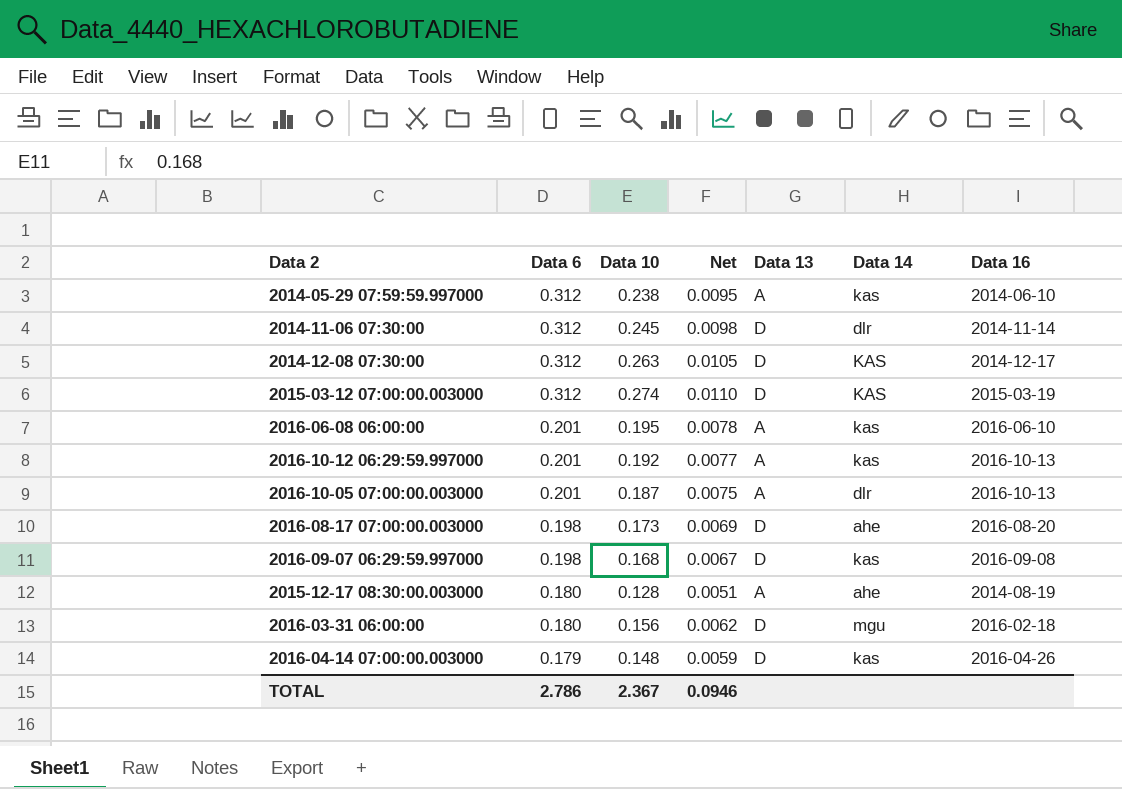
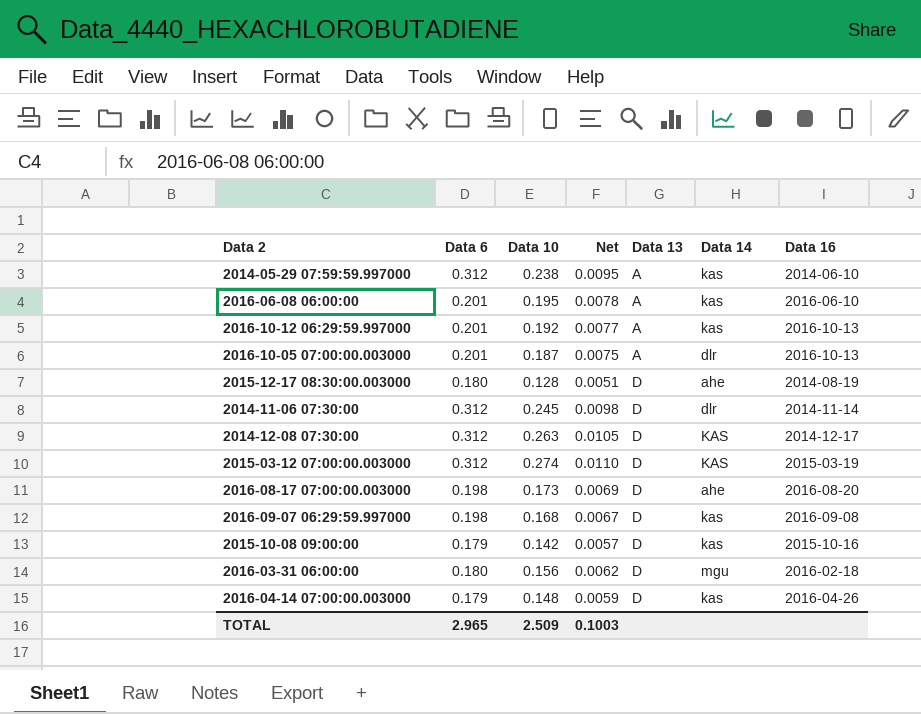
row order: Data 6 descending -> Data 13 ascending
2015-12-17 08:30:00.003000 | Data 13: A -> D
row 2015-10-08 09:00:00: none -> 0.179 | 0.142 | 0.0057 | D | kas | 2015-10-16
TOTAL | Data 6: 2.786 -> 2.965
TOTAL | Data 10: 2.367 -> 2.509
TOTAL | Net: 0.0946 -> 0.1003

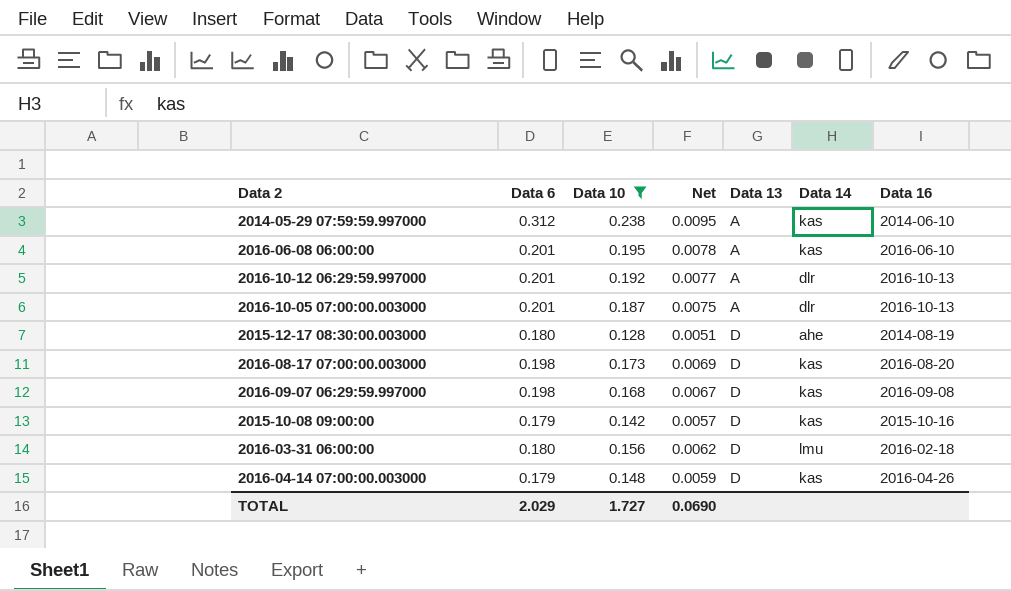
filter: none -> Data 10 <= 0.238
2016-10-12 06:29:59.997000 | Data 14: kas -> dlr
2016-08-17 07:00:00.003000 | Data 14: ahe -> kas
2016-03-31 06:00:00 | Data 14: mgu -> lmu
TOTAL | Data 6: 2.965 -> 2.029
TOTAL | Data 10: 2.509 -> 1.727
TOTAL | Net: 0.1003 -> 0.0690

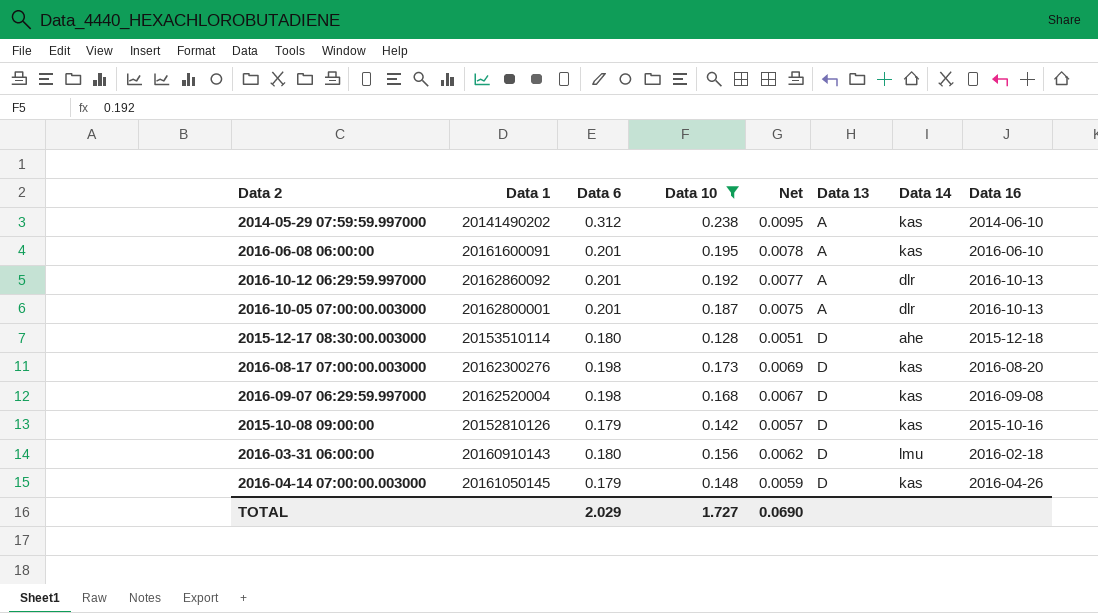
column Data 1 | position: none -> 2
2015-12-17 08:30:00.003000 | Data 16: 2014-08-19 -> 2015-12-18

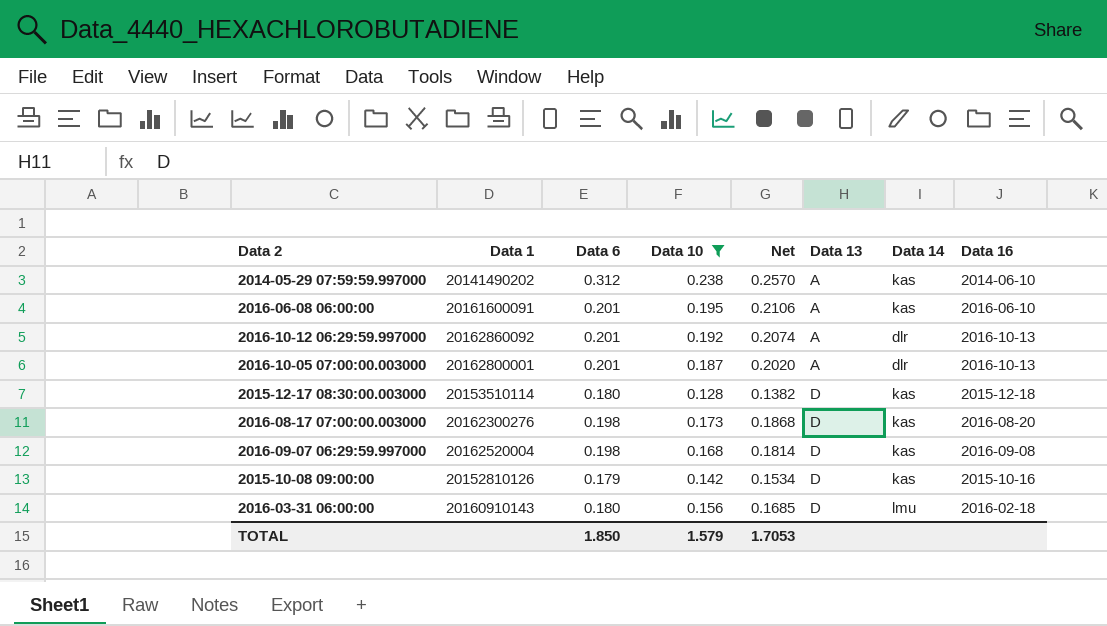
column Net | formula: [Data 10] * 0.04 -> [Data 10] * 1.08
row 2016-04-14 07:00:00.003000: 20161050145 | 0.179 | 0.148 | 0.0059 | D | kas | 2016-04-26 -> none
2015-12-17 08:30:00.003000 | Data 14: ahe -> kas
TOTAL | Data 6: 2.029 -> 1.850
TOTAL | Data 10: 1.727 -> 1.579
TOTAL | Net: 0.0690 -> 1.7053

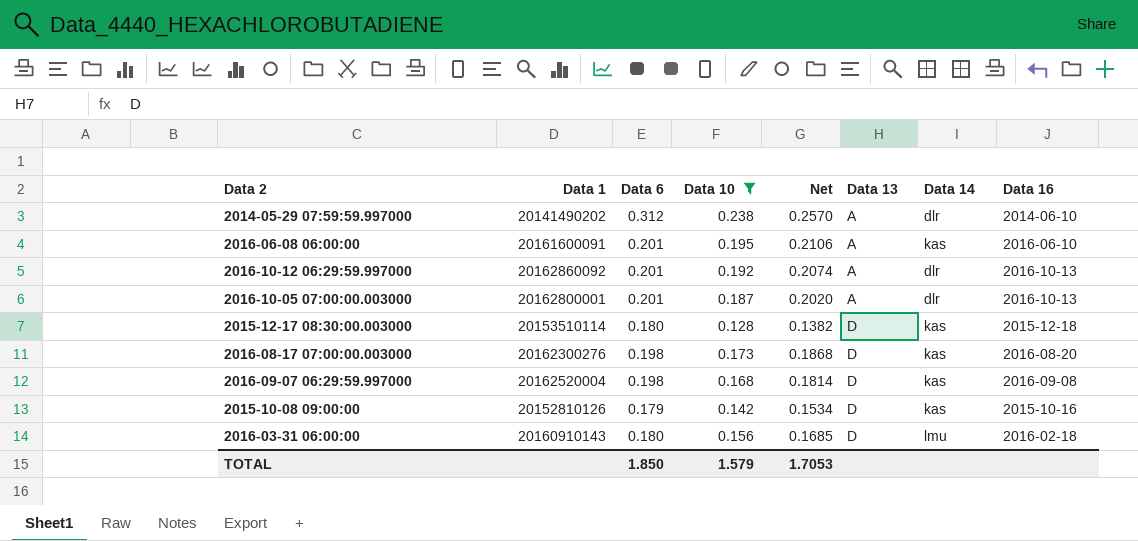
2014-05-29 07:59:59.997000 | Data 14: kas -> dlr

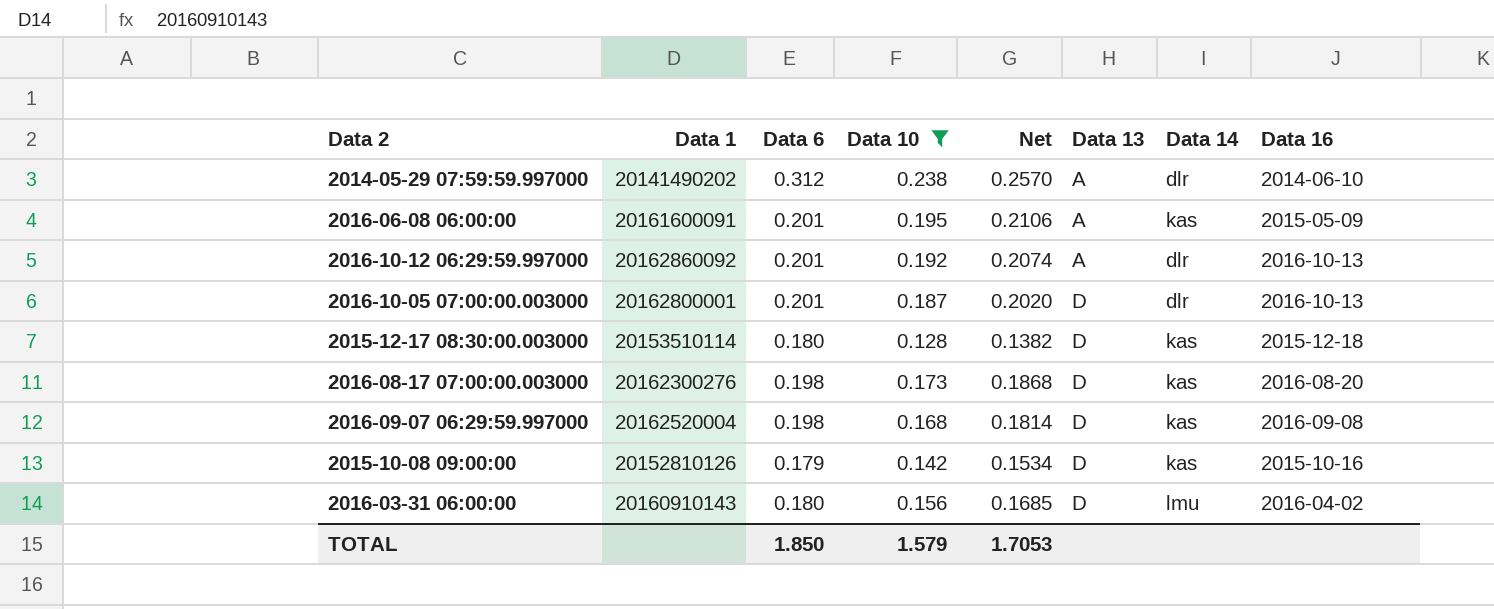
2016-06-08 06:00:00 | Data 16: 2016-06-10 -> 2015-05-09
2016-10-05 07:00:00.003000 | Data 13: A -> D
2016-03-31 06:00:00 | Data 16: 2016-02-18 -> 2016-04-02

